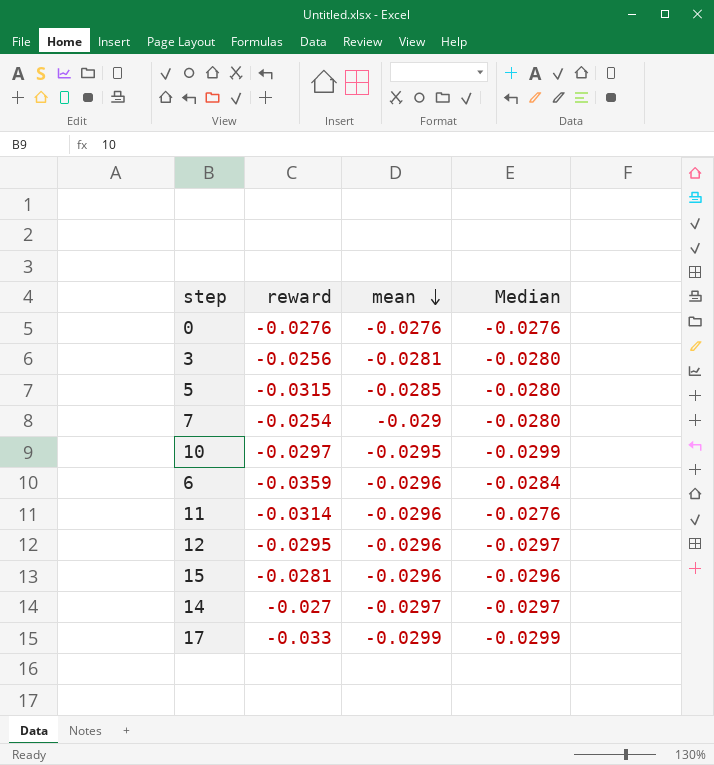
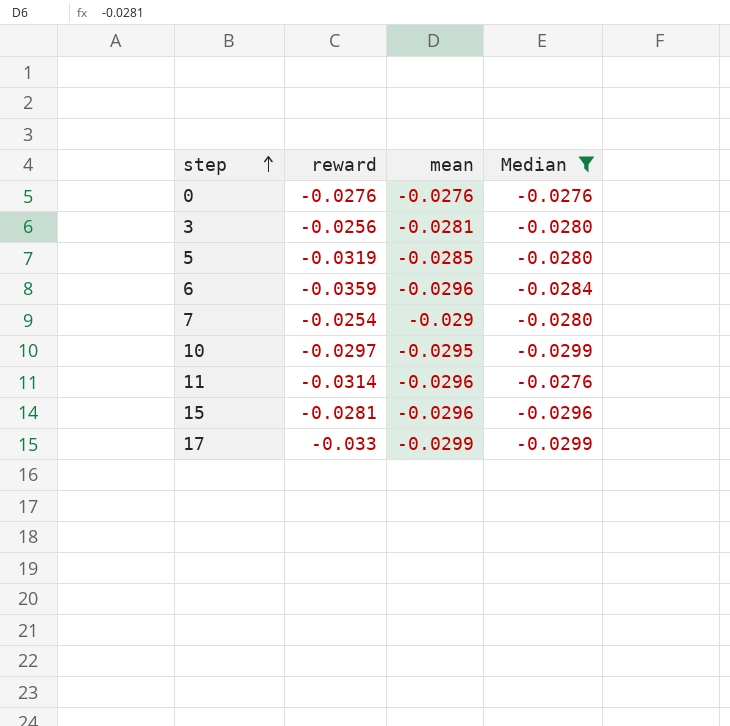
filter: none -> Median != -0.0297
row order: mean descending -> step ascending
5 | reward: -0.0315 -> -0.0319

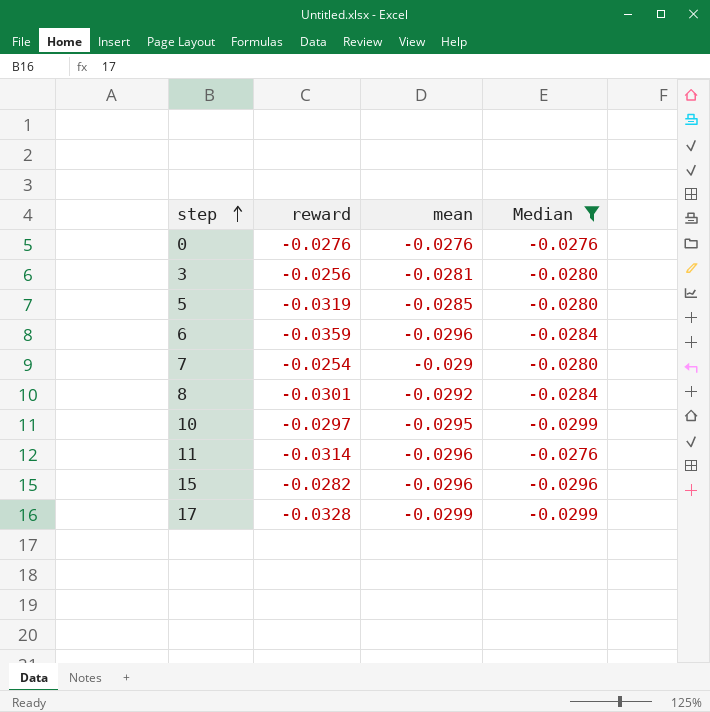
row 8: none -> -0.0301 | -0.0292 | -0.0284
15 | reward: -0.0281 -> -0.0282
17 | reward: -0.033 -> -0.0328

